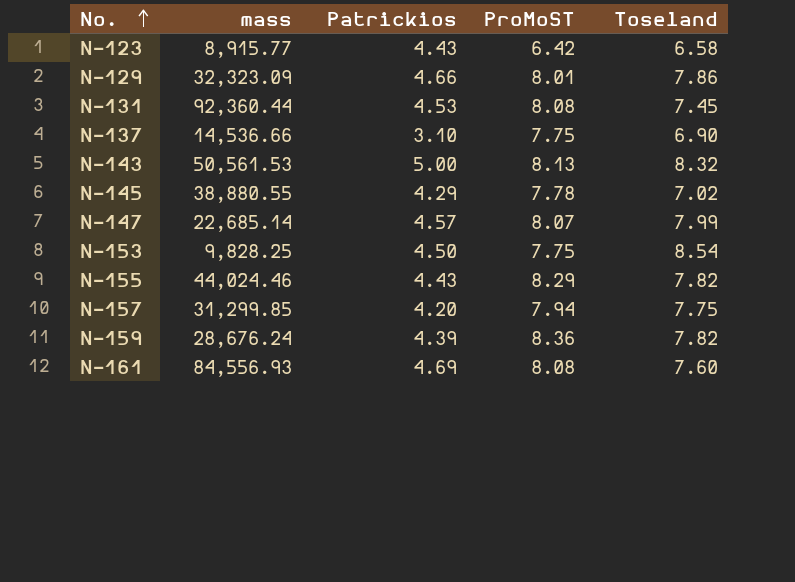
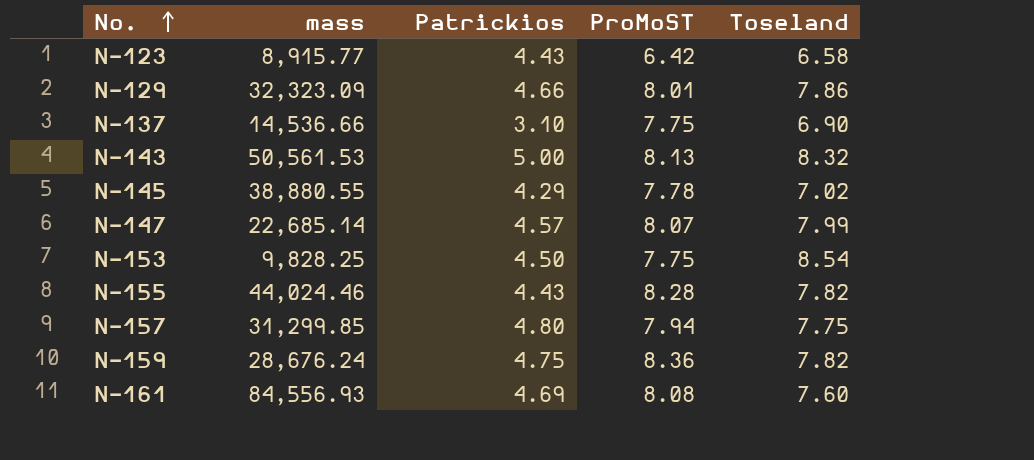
row N-131: 92,360.44 | 4.53 | 8.08 | 7.45 -> none
N-155 | ProMoST: 8.29 -> 8.28
N-157 | Patrickios: 4.20 -> 4.80
N-159 | Patrickios: 4.39 -> 4.75

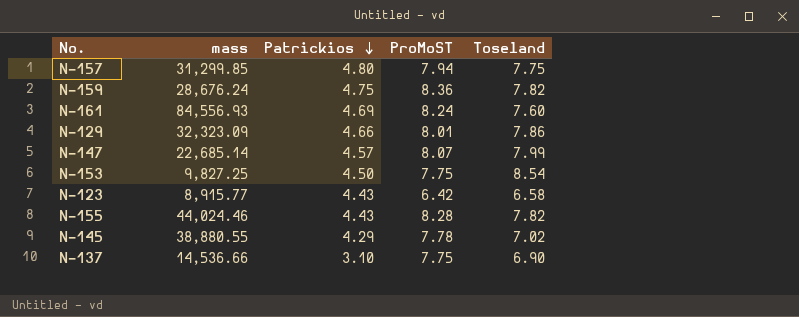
row order: No. ascending -> Patrickios descending
row N-143: 50,561.53 | 5.00 | 8.13 | 8.32 -> none
N-161 | ProMoST: 8.08 -> 8.24
N-153 | mass: 9,828.25 -> 9,827.25

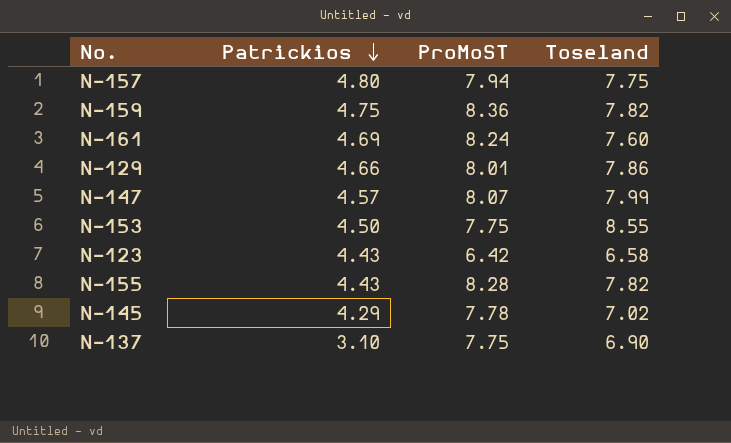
column mass | position: 2 -> none
N-153 | Toseland: 8.54 -> 8.55

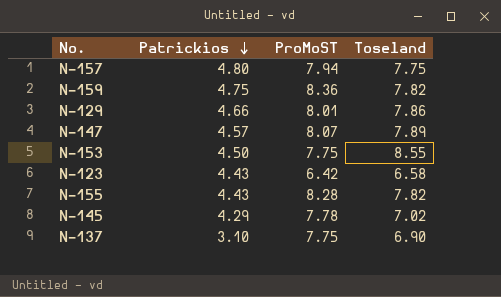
row N-161: 4.69 | 8.24 | 7.60 -> none
N-147 | Toseland: 7.99 -> 7.89

